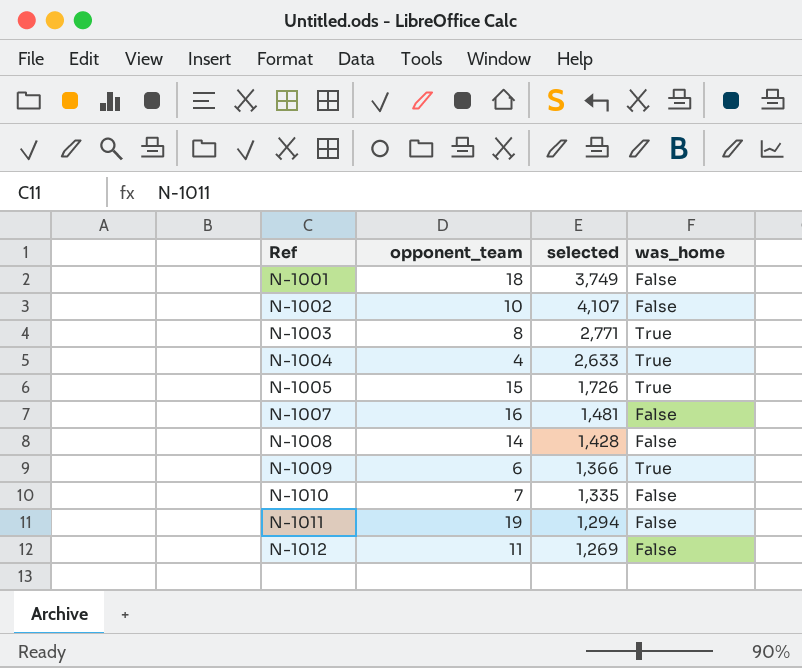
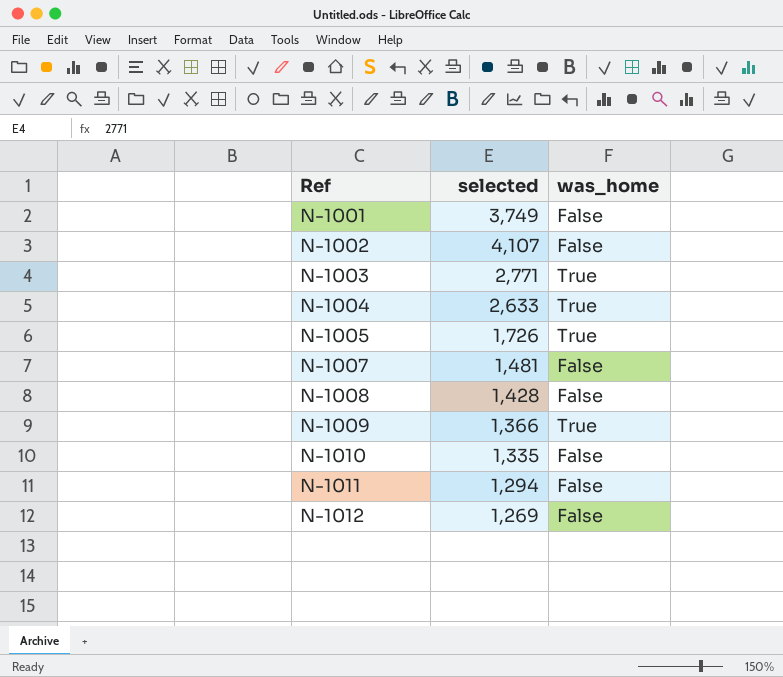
column opponent_team | position: 2 -> none

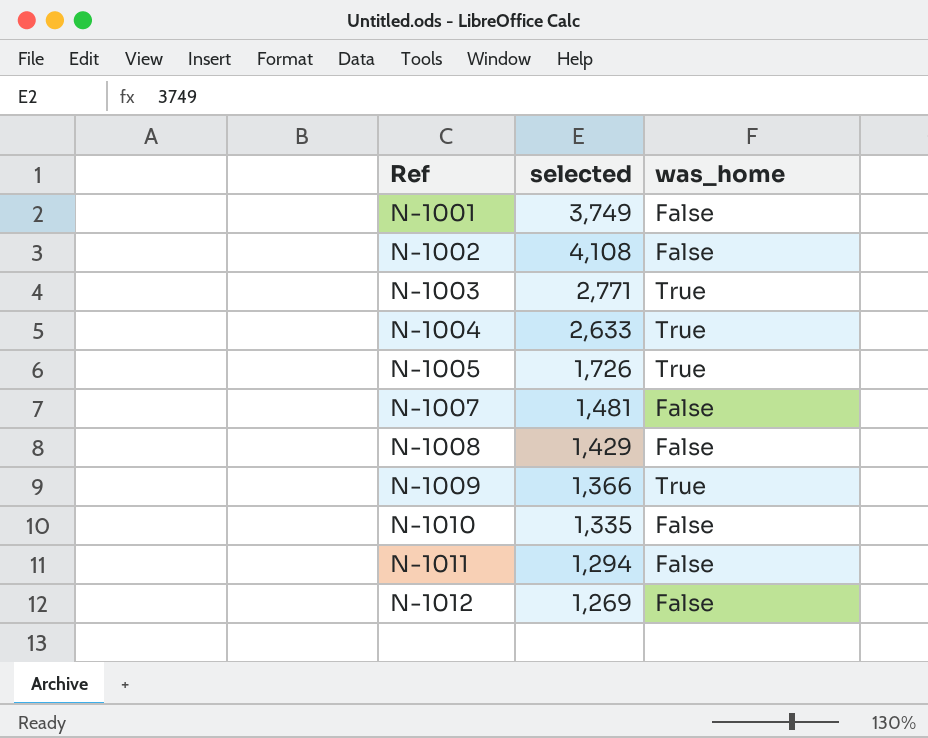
N-1002 | selected: 4,107 -> 4,108
N-1008 | selected: 1,428 -> 1,429

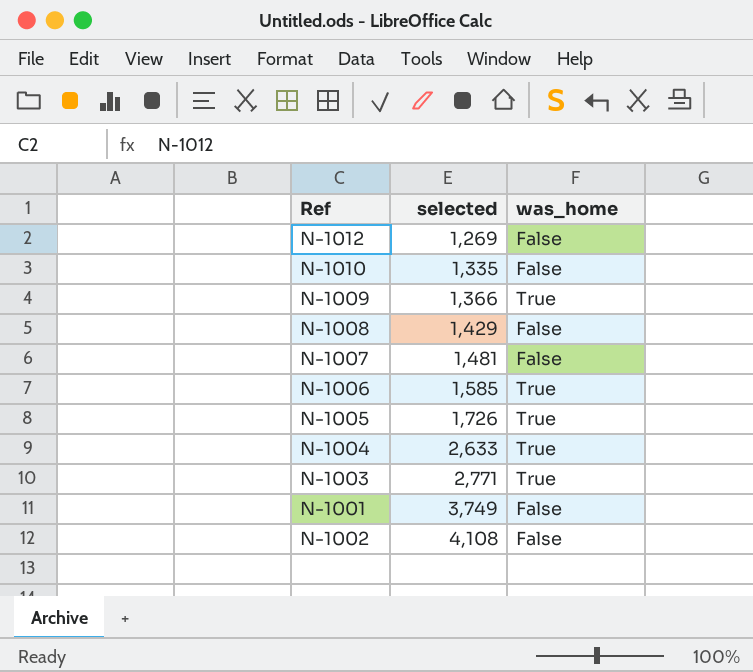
row order: Ref ascending -> selected ascending
row N-1011: 1,294 | False -> none
row N-1006: none -> 1,585 | True

